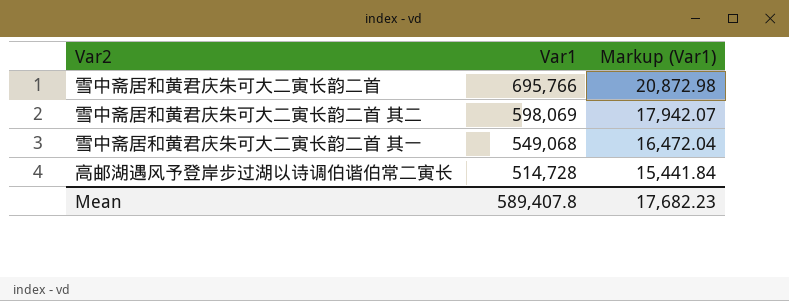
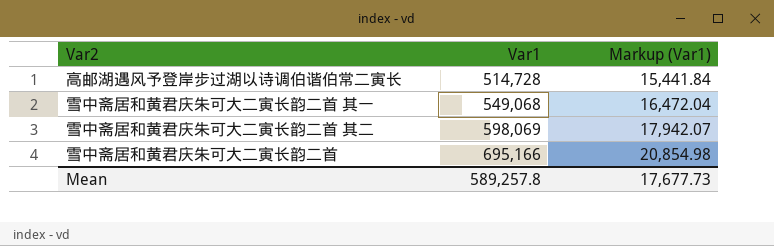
row order: Var1 descending -> Var1 ascending
雪中斋居和黄君庆朱可大二寅长韵二首 | Var1: 695,766 -> 695,166
雪中斋居和黄君庆朱可大二寅长韵二首 | Markup (Var1): 20,872.98 -> 20,854.98
Mean | Var1: 589,407.8 -> 589,257.8
Mean | Markup (Var1): 17,682.23 -> 17,677.73

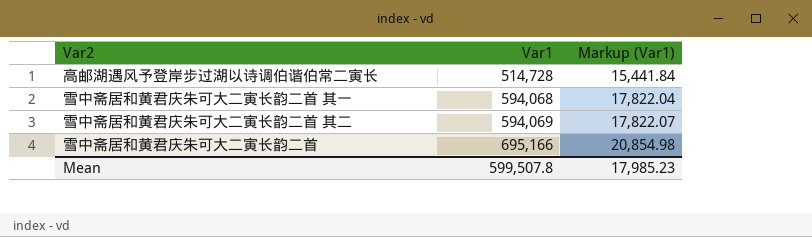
雪中斋居和黄君庆朱可大二寅长韵二首 其一 | Var1: 549,068 -> 594,068
雪中斋居和黄君庆朱可大二寅长韵二首 其一 | Markup (Var1): 16,472.04 -> 17,822.04
雪中斋居和黄君庆朱可大二寅长韵二首 其二 | Var1: 598,069 -> 594,069
雪中斋居和黄君庆朱可大二寅长韵二首 其二 | Markup (Var1): 17,942.07 -> 17,822.07
Mean | Var1: 589,257.8 -> 599,507.8
Mean | Markup (Var1): 17,677.73 -> 17,985.23

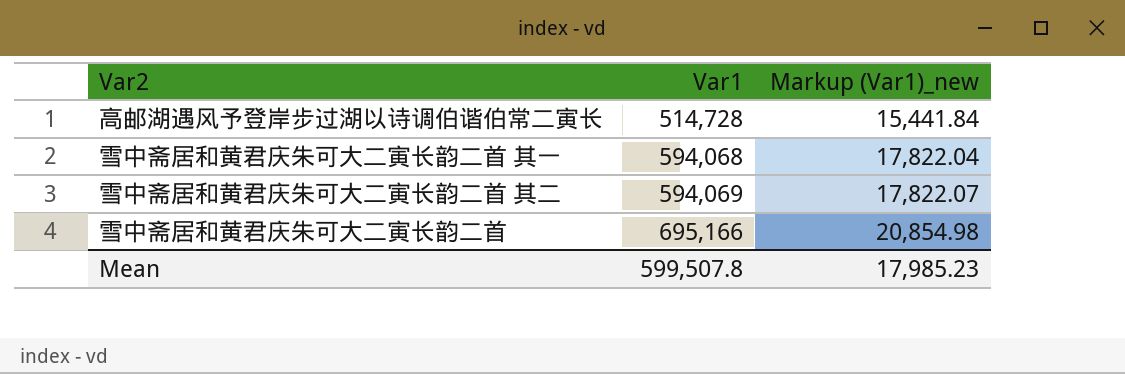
column name: Markup (Var1) -> Markup (Var1)_new

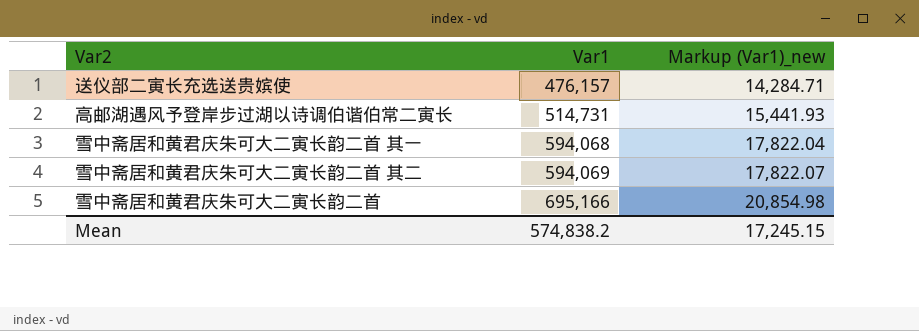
row 送仪部二寅长充选送贵嫔使: none -> 476,157 | 14,284.71
高邮湖遇风予登岸步过湖以诗调伯谐伯常二寅长 | Var1: 514,728 -> 514,731
高邮湖遇风予登岸步过湖以诗调伯谐伯常二寅长 | Markup (Var1)_new: 15,441.84 -> 15,441.93
Mean | Var1: 599,507.8 -> 574,838.2
Mean | Markup (Var1)_new: 17,985.23 -> 17,245.15

